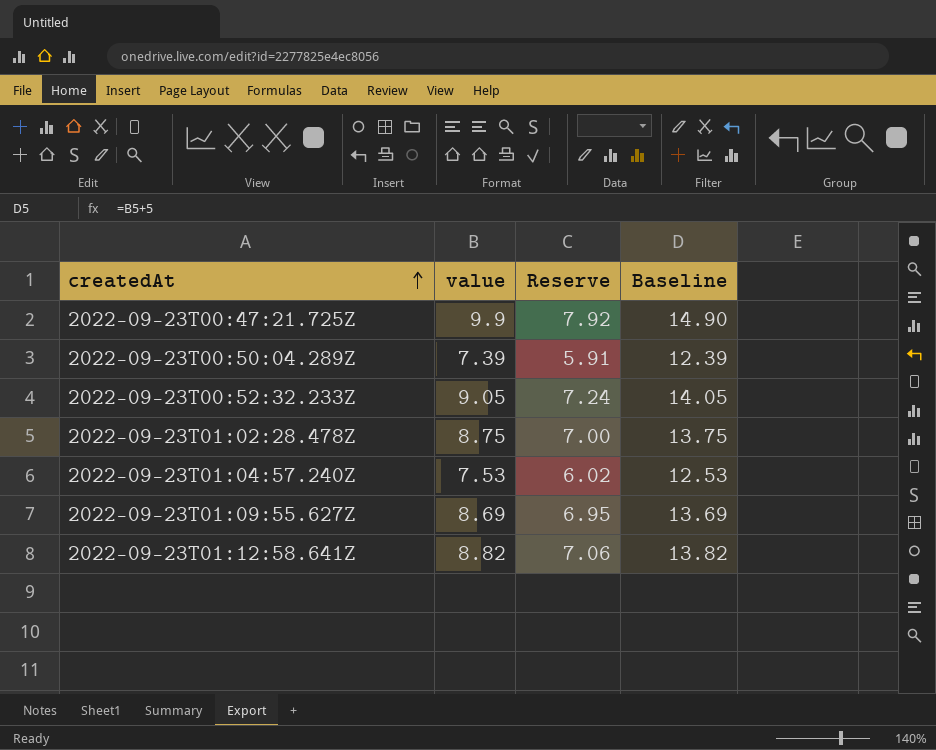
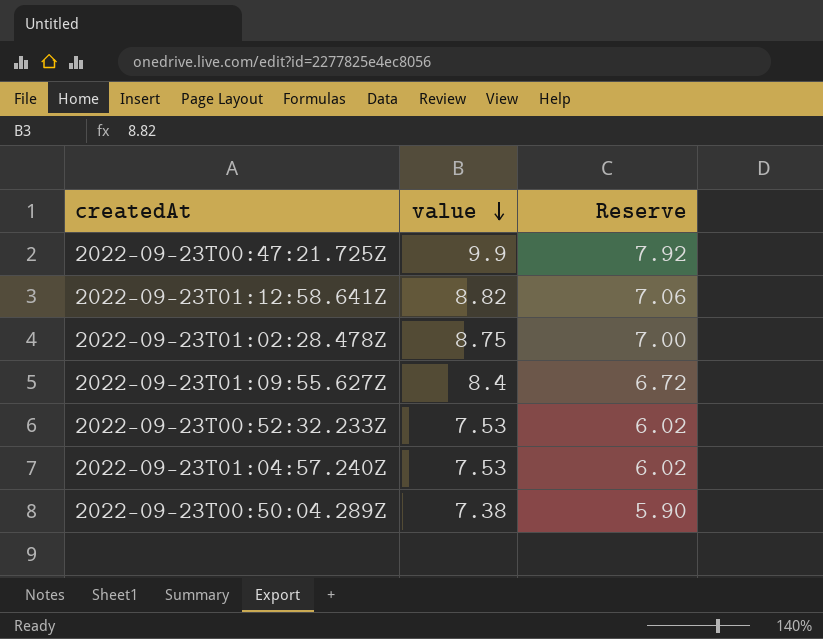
row order: createdAt ascending -> value descending
column Baseline | formula: [value] + 5 -> none
2022-09-23T01:09:55.627Z | value: 8.69 -> 8.4
2022-09-23T01:09:55.627Z | Reserve: 6.95 -> 6.72
2022-09-23T00:52:32.233Z | value: 9.05 -> 7.53
2022-09-23T00:52:32.233Z | Reserve: 7.24 -> 6.02
2022-09-23T00:50:04.289Z | value: 7.39 -> 7.38
2022-09-23T00:50:04.289Z | Reserve: 5.91 -> 5.90

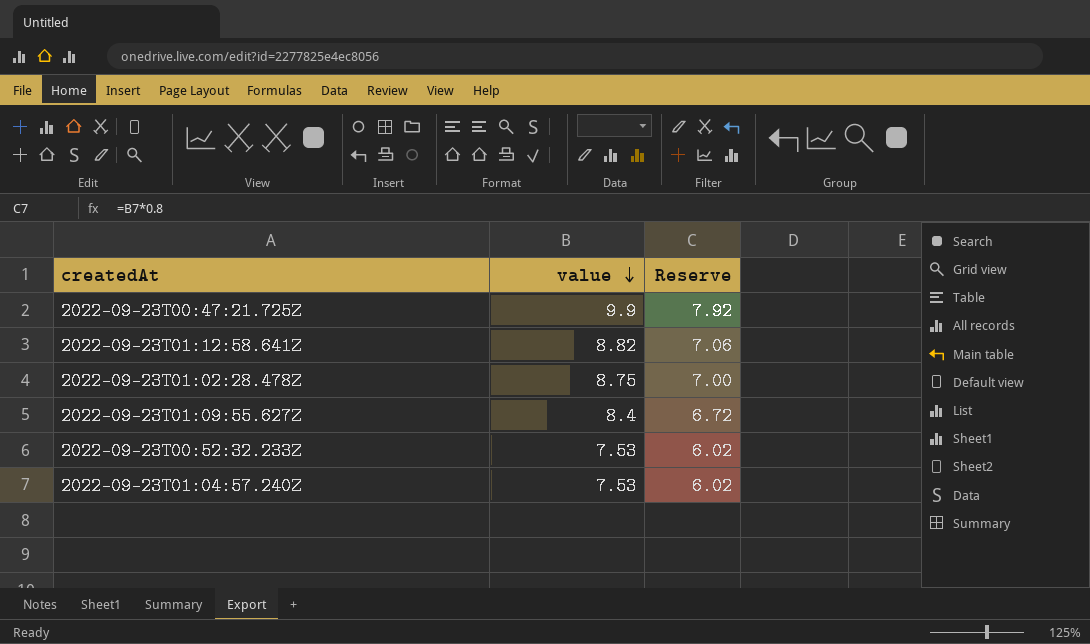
row 2022-09-23T00:50:04.289Z: 7.38 | 5.90 -> none

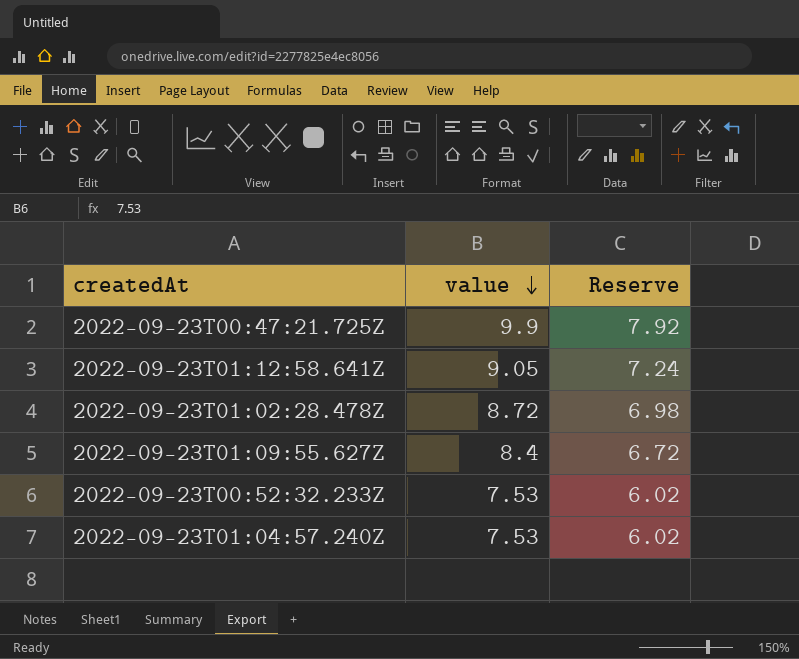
2022-09-23T01:12:58.641Z | value: 8.82 -> 9.05
2022-09-23T01:12:58.641Z | Reserve: 7.06 -> 7.24
2022-09-23T01:02:28.478Z | value: 8.75 -> 8.72
2022-09-23T01:02:28.478Z | Reserve: 7.00 -> 6.98

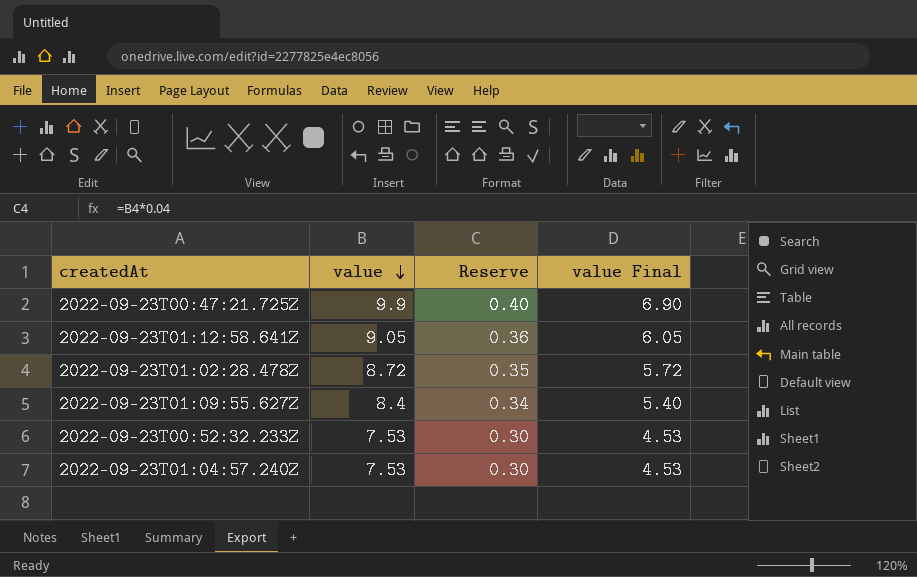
column Reserve | formula: [value] * 0.8 -> [value] * 0.04
column value Final | formula: none -> [value] - 3

